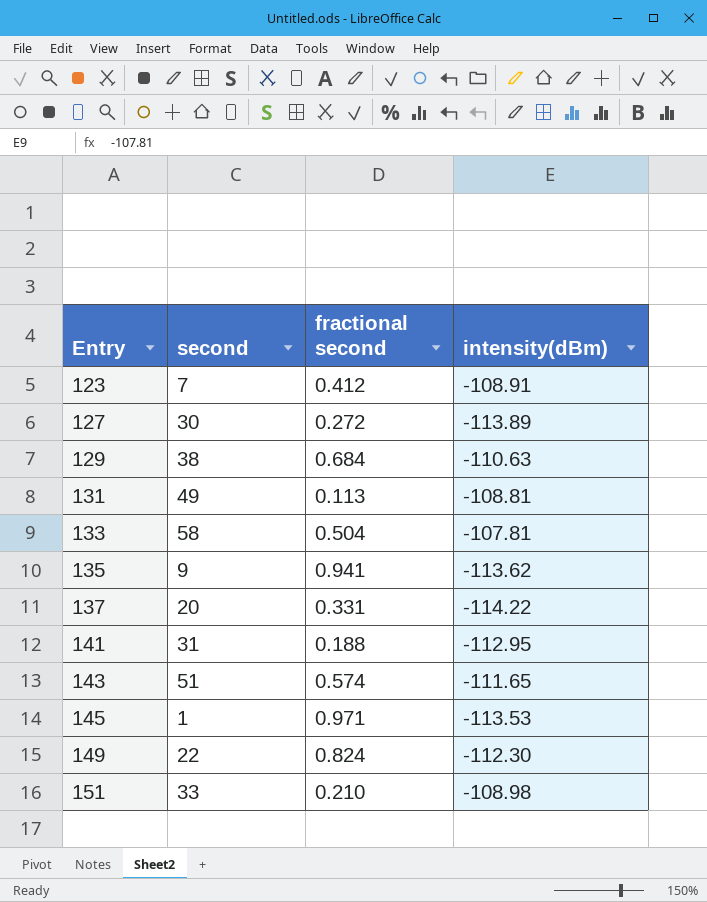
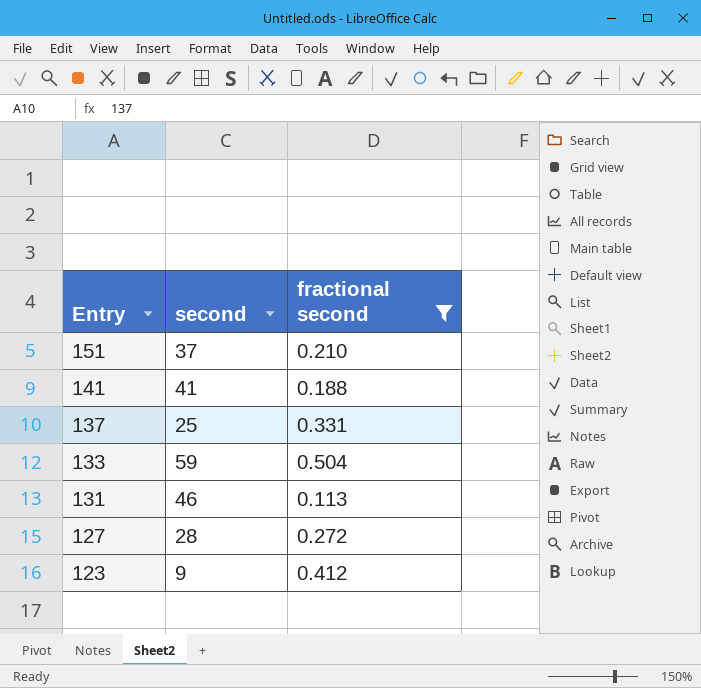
filter: none -> fractional second <= 0.504
row order: Entry ascending -> Entry descending
column intensity(dBm) | position: 4 -> none
151 | second: 33 -> 37
141 | second: 31 -> 41
137 | second: 20 -> 25
133 | second: 58 -> 59
131 | second: 49 -> 46
127 | second: 30 -> 28
123 | second: 7 -> 9

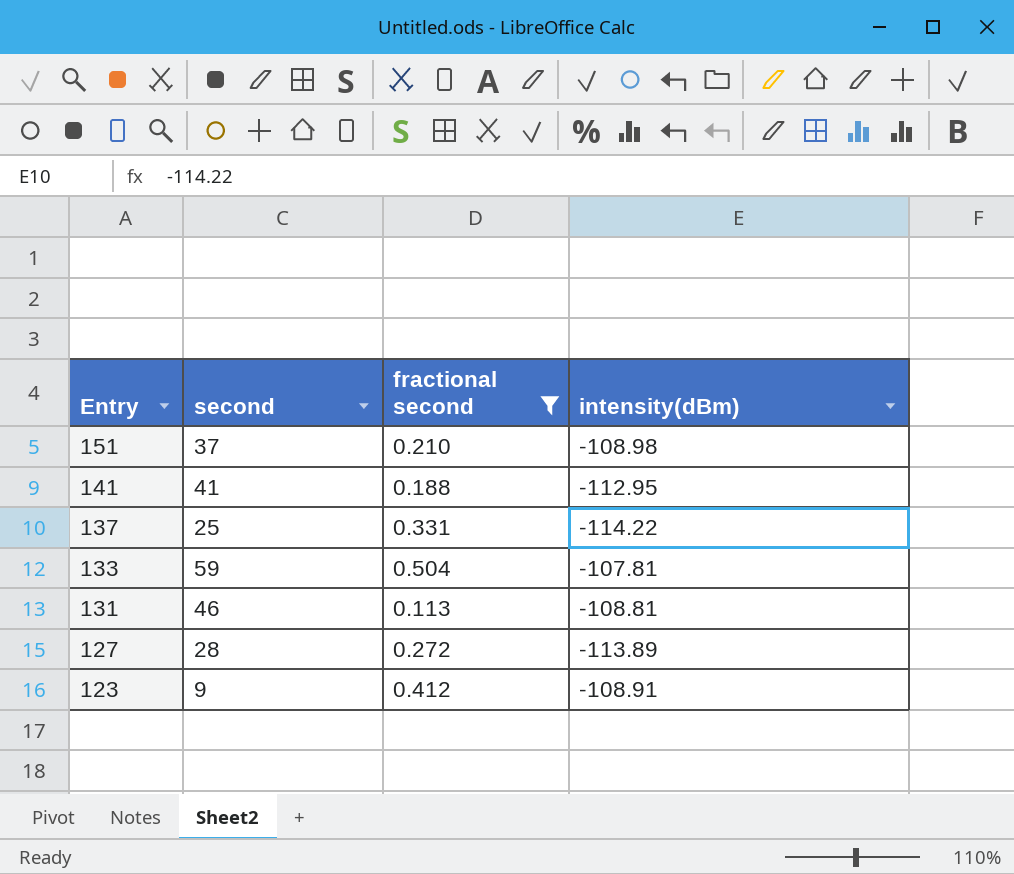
column intensity(dBm) | position: none -> 4

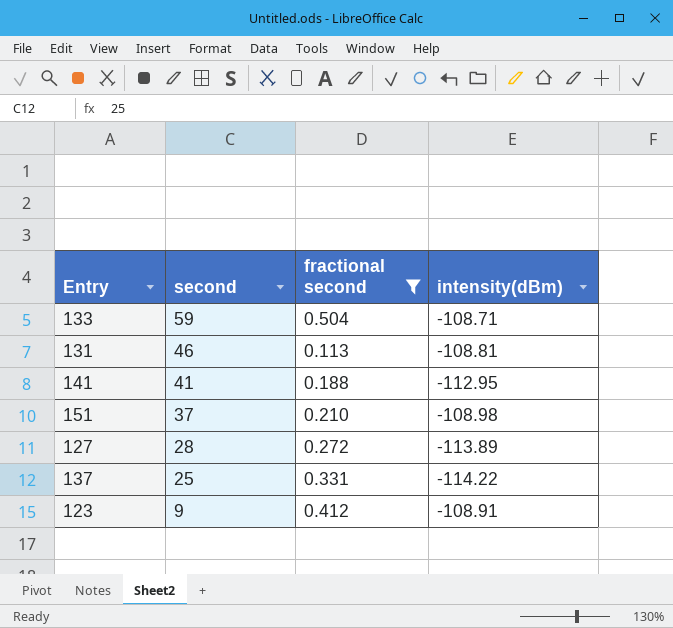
row order: Entry descending -> second descending
133 | intensity(dBm): -107.81 -> -108.71

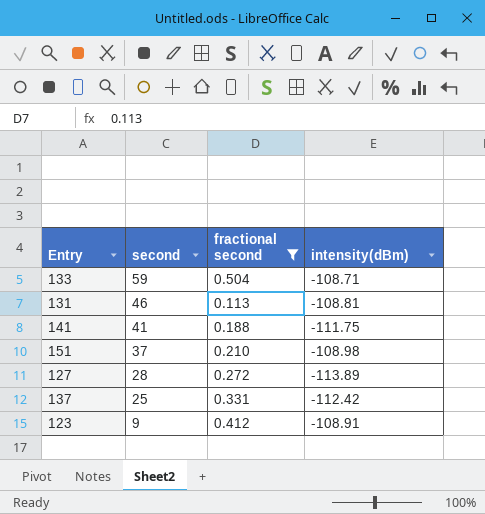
141 | intensity(dBm): -112.95 -> -111.75
137 | intensity(dBm): -114.22 -> -112.42

